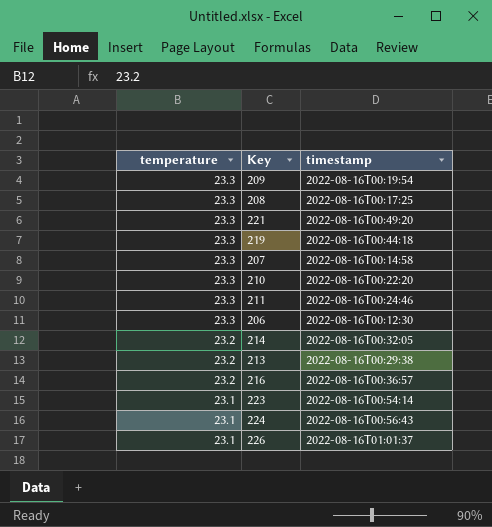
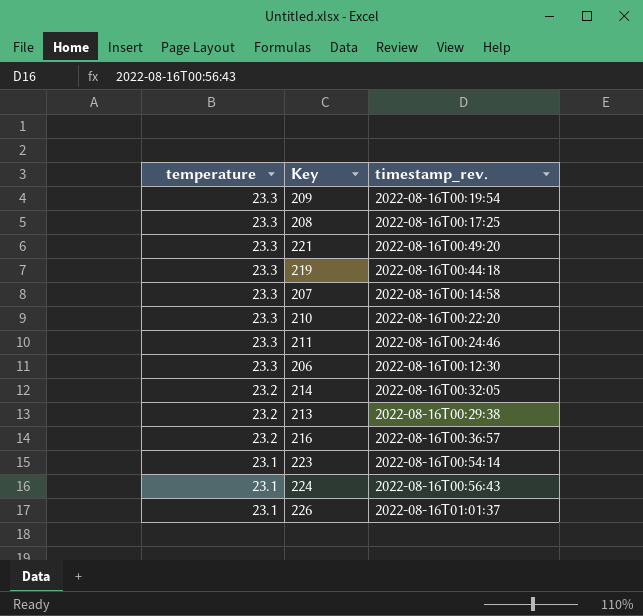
column name: timestamp -> timestamp_rev.

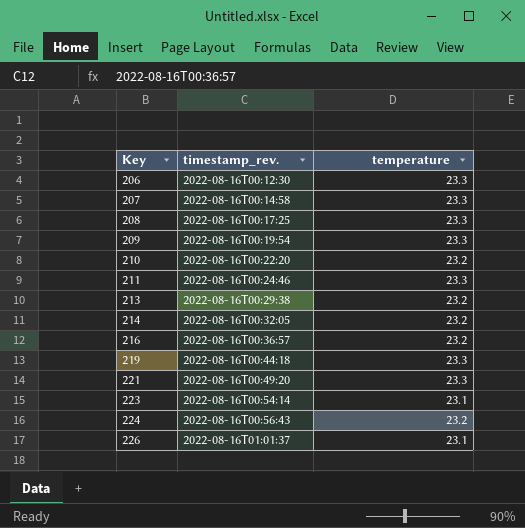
row order: temperature descending -> Key ascending
column temperature | position: 1 -> 3
210 | temperature: 23.3 -> 23.2
224 | temperature: 23.1 -> 23.2

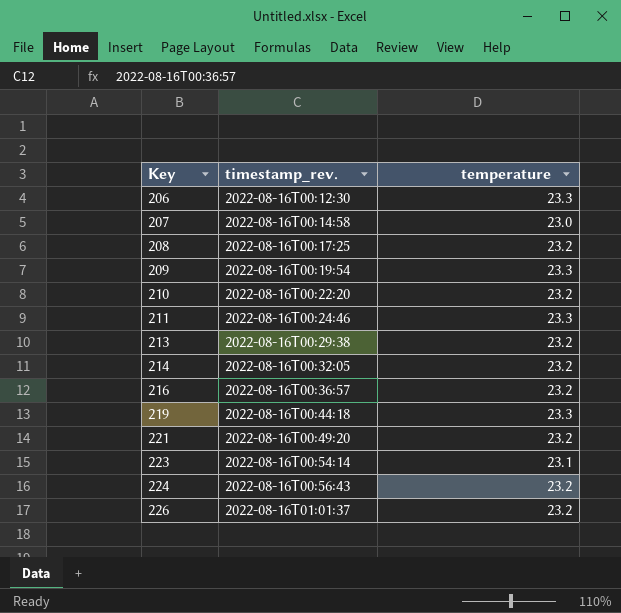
207 | temperature: 23.3 -> 23.0
208 | temperature: 23.3 -> 23.2
221 | temperature: 23.3 -> 23.2
226 | temperature: 23.1 -> 23.2

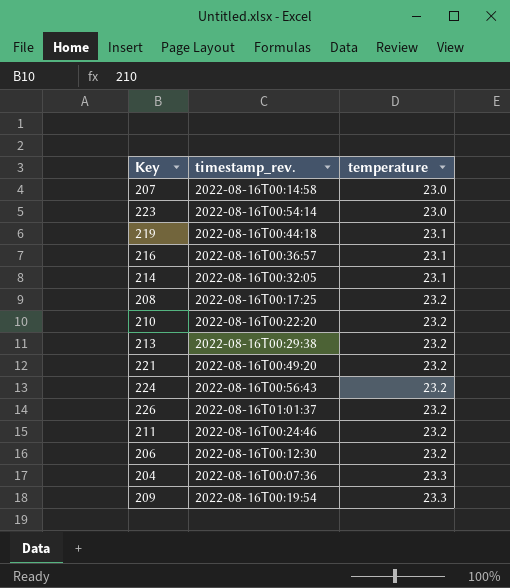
row order: Key ascending -> temperature ascending
223 | temperature: 23.1 -> 23.0
219 | temperature: 23.3 -> 23.1
216 | temperature: 23.2 -> 23.1
214 | temperature: 23.2 -> 23.1
211 | temperature: 23.3 -> 23.2
206 | temperature: 23.3 -> 23.2
row 204: none -> 2022-08-16T00:07:36 | 23.3

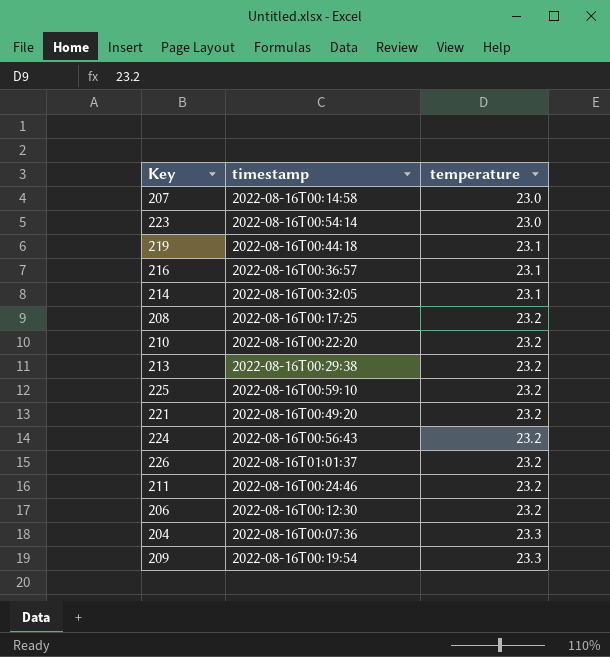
column name: timestamp_rev. -> timestamp
row 225: none -> 2022-08-16T00:59:10 | 23.2

